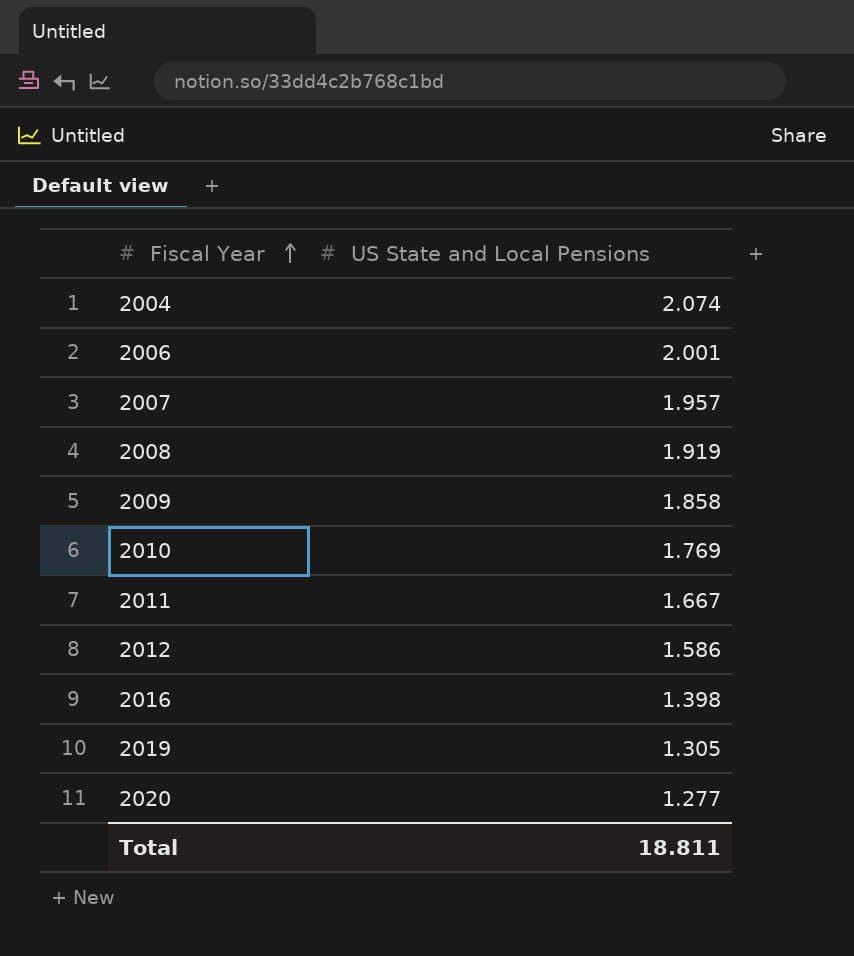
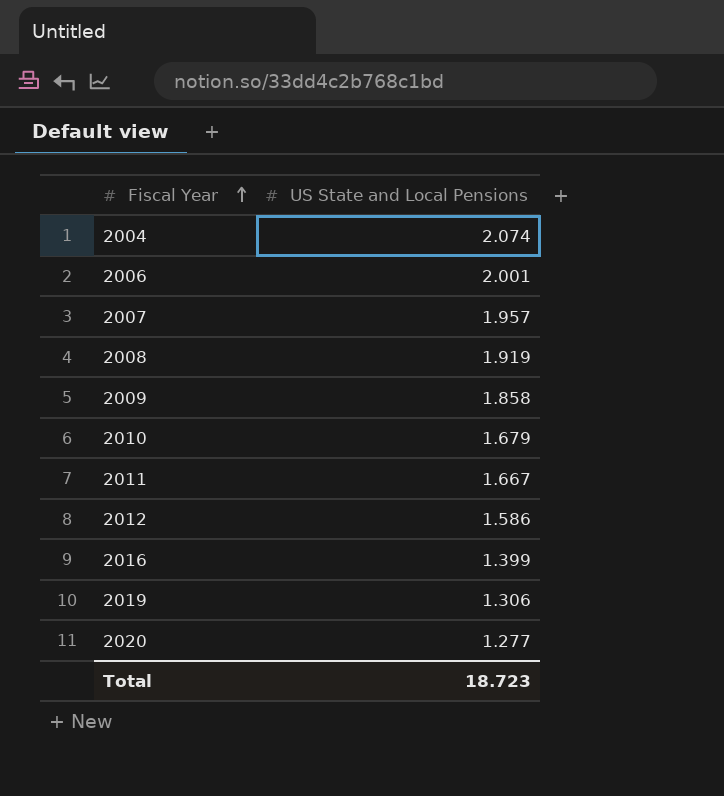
2010 | US State and Local Pensions: 1.769 -> 1.679
2016 | US State and Local Pensions: 1.398 -> 1.399
2019 | US State and Local Pensions: 1.305 -> 1.306
Total | US State and Local Pensions: 18.811 -> 18.723

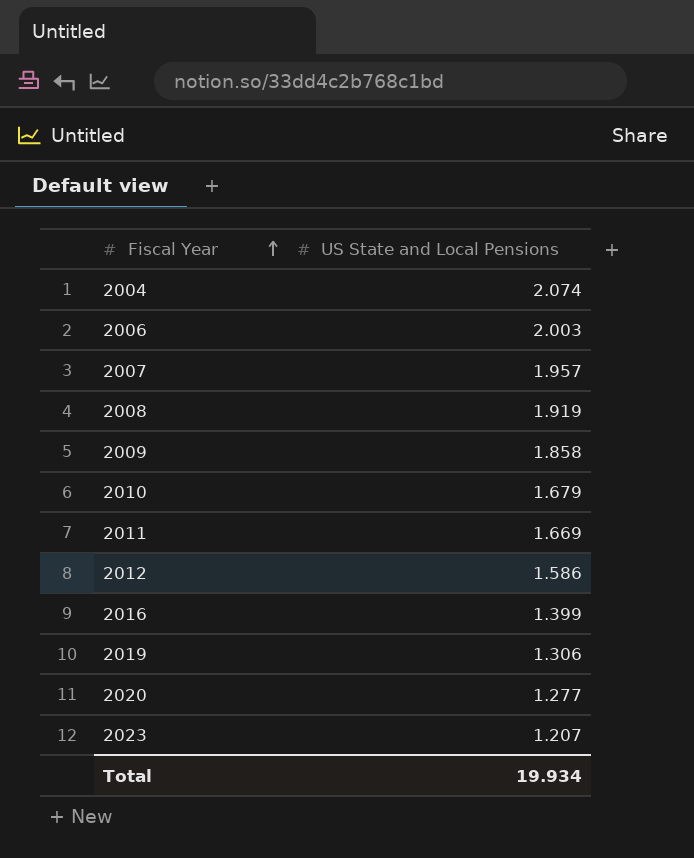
2006 | US State and Local Pensions: 2.001 -> 2.003
2011 | US State and Local Pensions: 1.667 -> 1.669
row 2023: none -> 1.207
Total | US State and Local Pensions: 18.723 -> 19.934

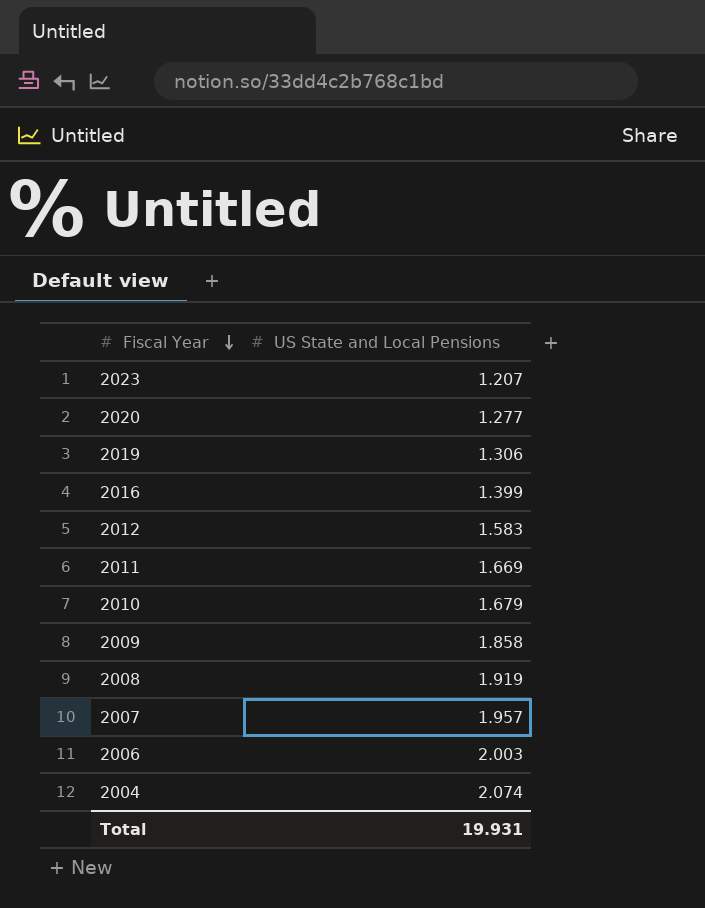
row order: Fiscal Year ascending -> Fiscal Year descending
2012 | US State and Local Pensions: 1.586 -> 1.583
Total | US State and Local Pensions: 19.934 -> 19.931

